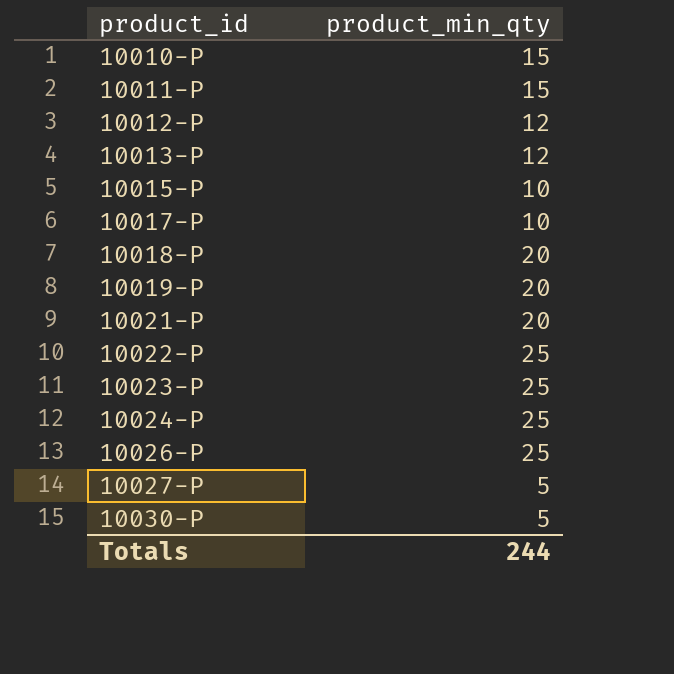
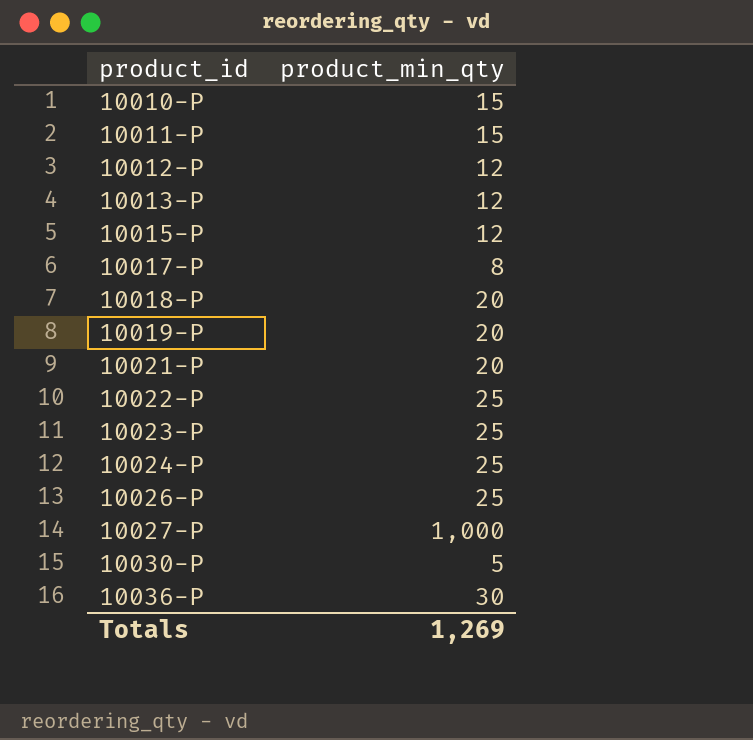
10015-P | product_min_qty: 10 -> 12
10017-P | product_min_qty: 10 -> 8
10027-P | product_min_qty: 5 -> 1,000
row 10036-P: none -> 30
Totals | product_min_qty: 244 -> 1,269

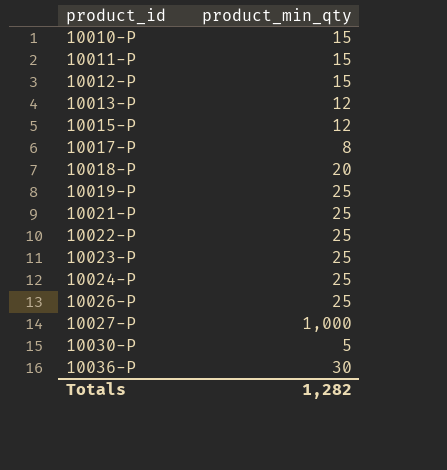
10012-P | product_min_qty: 12 -> 15
10019-P | product_min_qty: 20 -> 25
10021-P | product_min_qty: 20 -> 25
Totals | product_min_qty: 1,269 -> 1,282

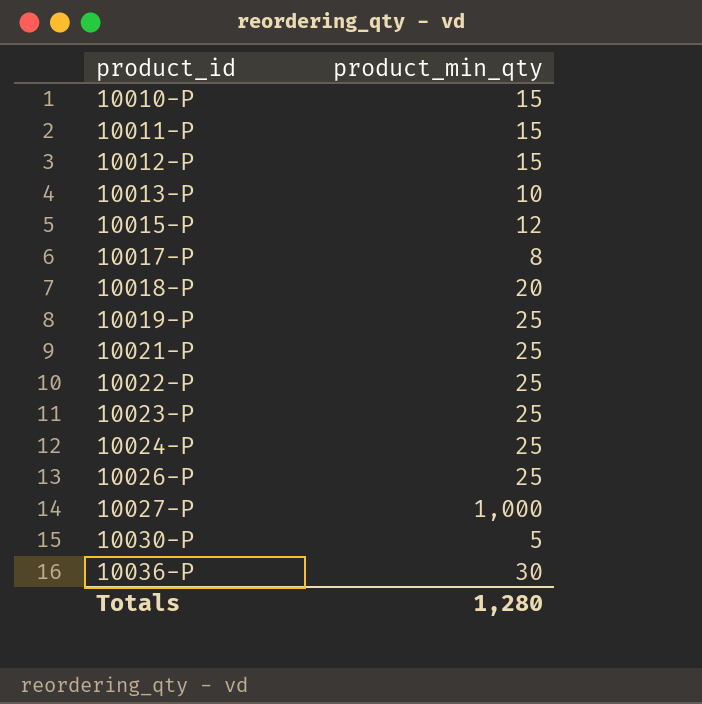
10013-P | product_min_qty: 12 -> 10
Totals | product_min_qty: 1,282 -> 1,280

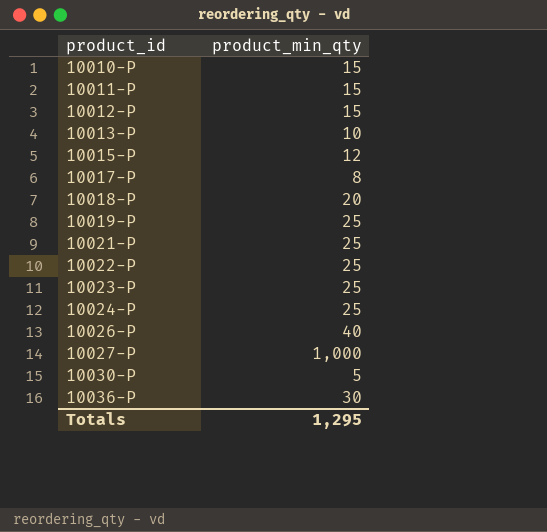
10026-P | product_min_qty: 25 -> 40
Totals | product_min_qty: 1,280 -> 1,295

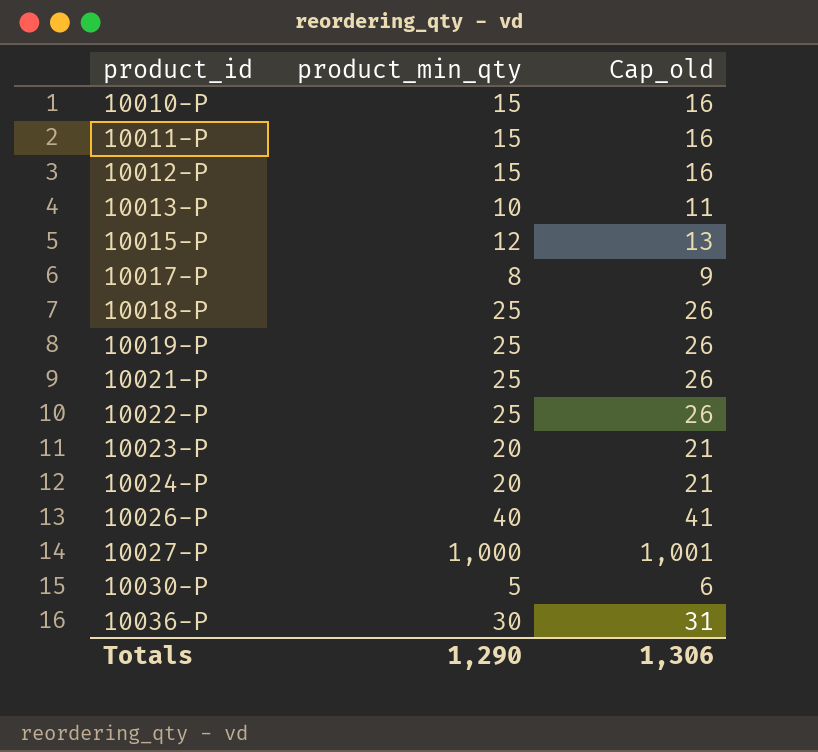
column Cap_old | formula: none -> [product_min_qty] + 1
10018-P | product_min_qty: 20 -> 25
10023-P | product_min_qty: 25 -> 20
10024-P | product_min_qty: 25 -> 20
Totals | product_min_qty: 1,295 -> 1,290

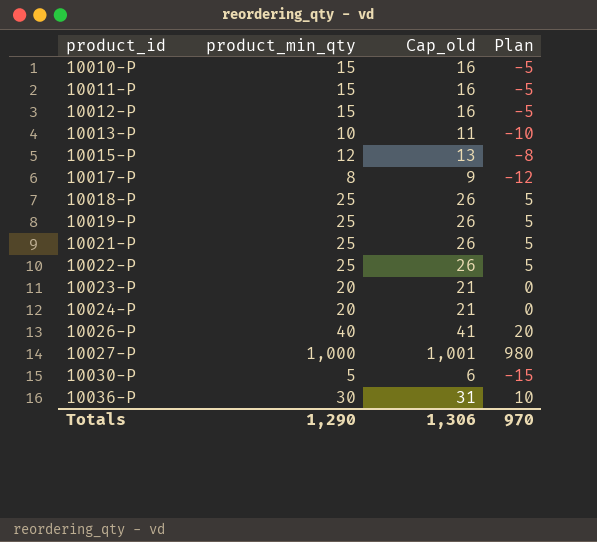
column Plan | formula: none -> [product_min_qty] - 20

